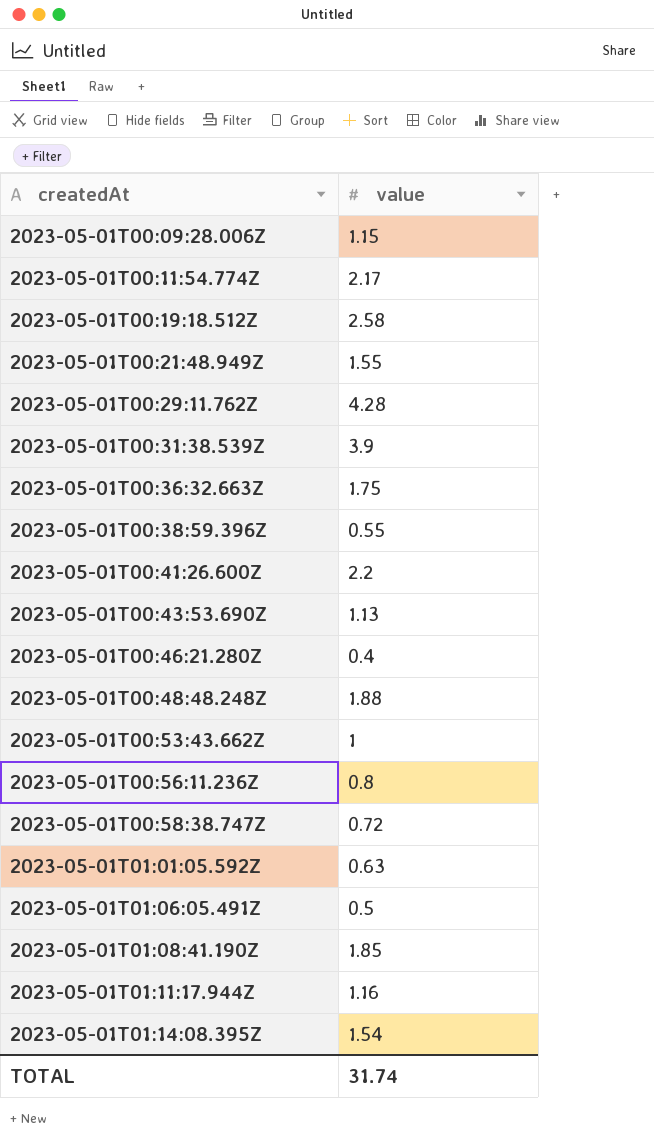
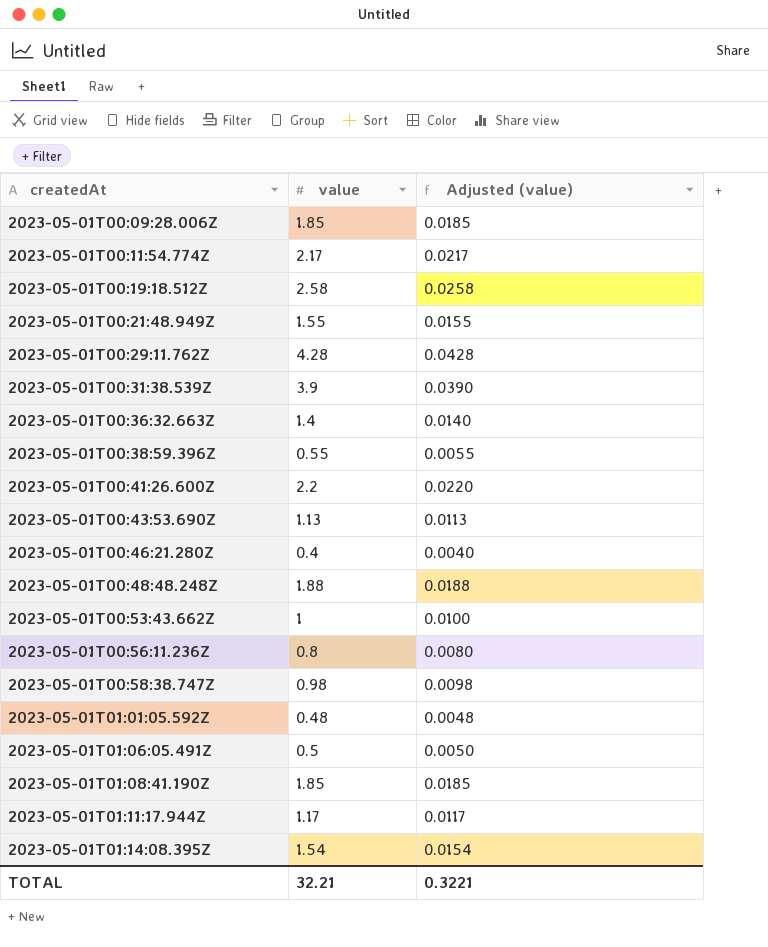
column Adjusted (value) | formula: none -> [value] * 0.01
2023-05-01T00:09:28.006Z | value: 1.15 -> 1.85
2023-05-01T00:36:32.663Z | value: 1.75 -> 1.4
2023-05-01T00:58:38.747Z | value: 0.72 -> 0.98
2023-05-01T01:01:05.592Z | value: 0.63 -> 0.48
2023-05-01T01:11:17.944Z | value: 1.16 -> 1.17
TOTAL | value: 31.74 -> 32.21

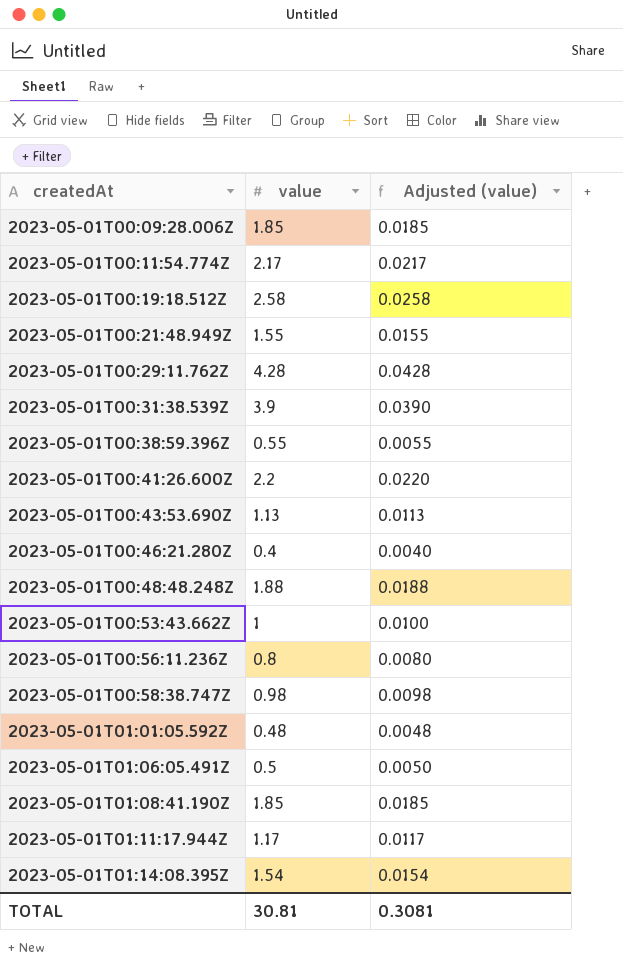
row 2023-05-01T00:36:32.663Z: 1.4 | 0.0140 -> none
TOTAL | value: 32.21 -> 30.81
TOTAL | Adjusted (value): 0.3221 -> 0.3081

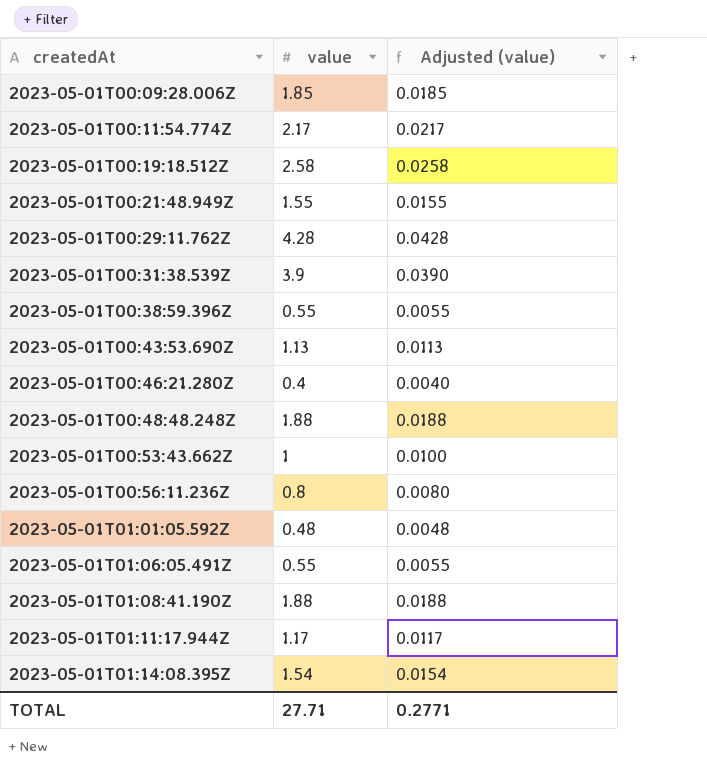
row 2023-05-01T00:41:26.600Z: 2.2 | 0.0220 -> none
row 2023-05-01T00:58:38.747Z: 0.98 | 0.0098 -> none
2023-05-01T01:06:05.491Z | value: 0.5 -> 0.55
2023-05-01T01:06:05.491Z | Adjusted (value): 0.0050 -> 0.0055
2023-05-01T01:08:41.190Z | value: 1.85 -> 1.88
2023-05-01T01:08:41.190Z | Adjusted (value): 0.0185 -> 0.0188
TOTAL | value: 30.81 -> 27.71
TOTAL | Adjusted (value): 0.3081 -> 0.2771

